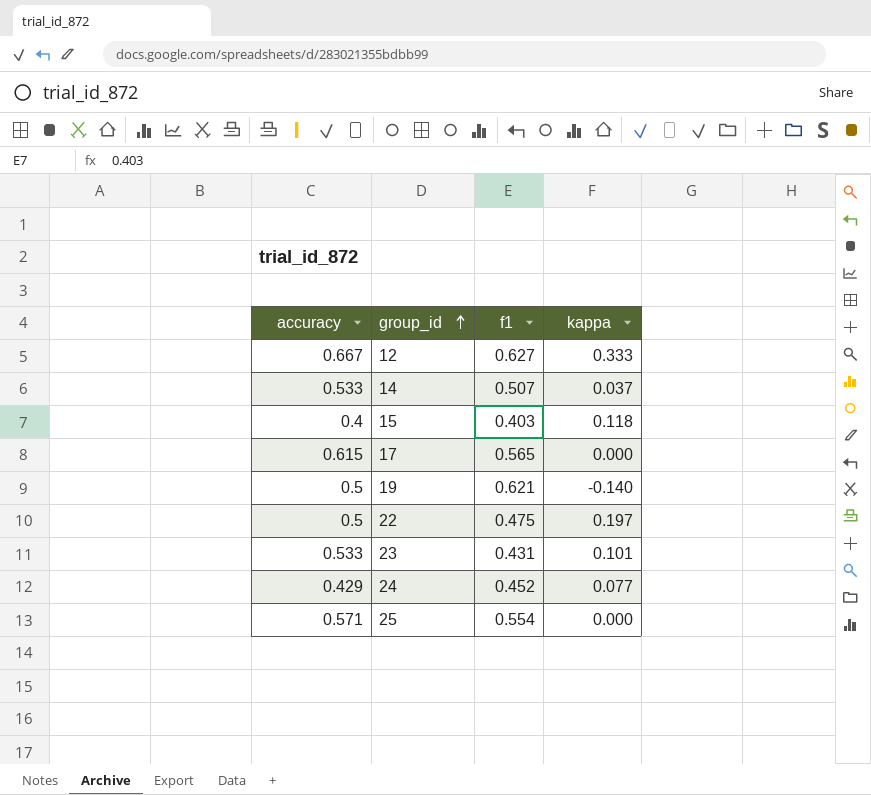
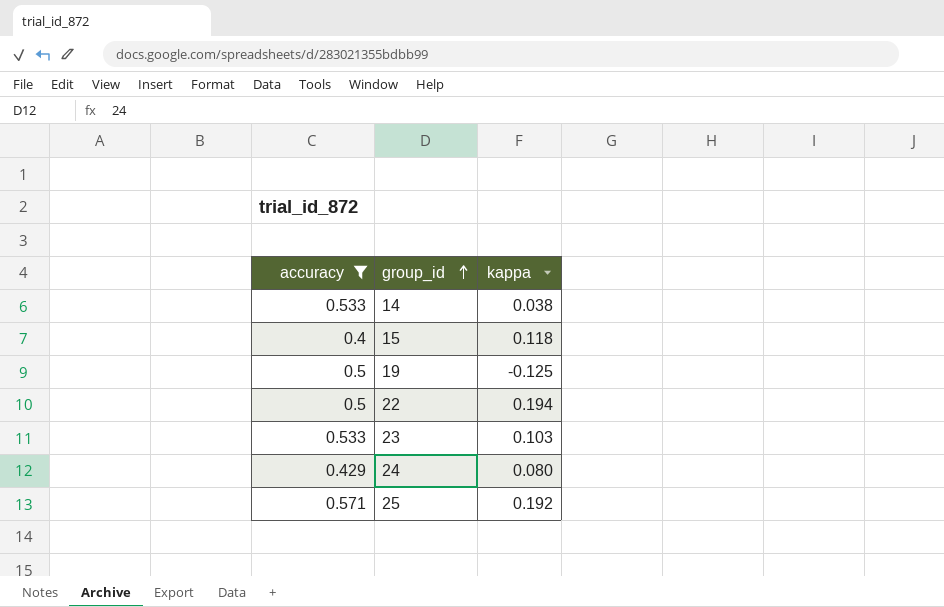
filter: none -> accuracy <= 0.571
column f1 | position: 3 -> none
14 | kappa: 0.037 -> 0.038
19 | kappa: -0.140 -> -0.125
22 | kappa: 0.197 -> 0.194
23 | kappa: 0.101 -> 0.103
24 | kappa: 0.077 -> 0.080
25 | kappa: 0.000 -> 0.192

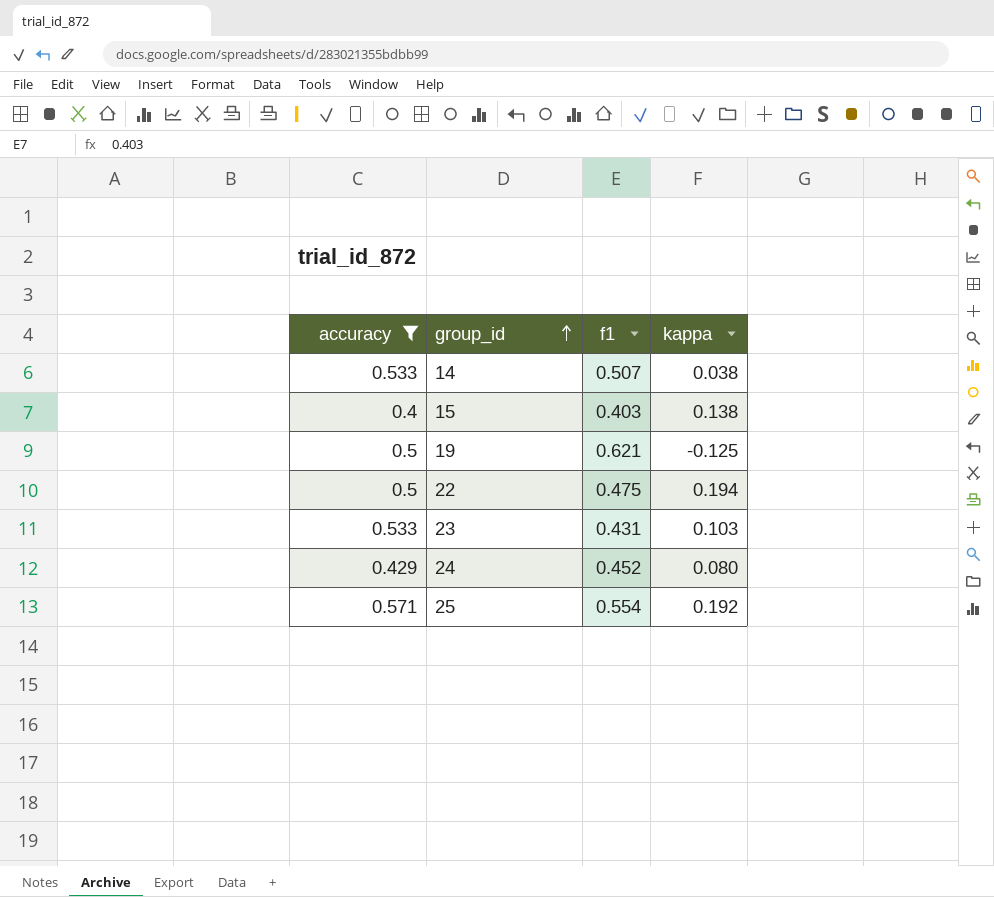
column f1 | position: none -> 3
15 | kappa: 0.118 -> 0.138

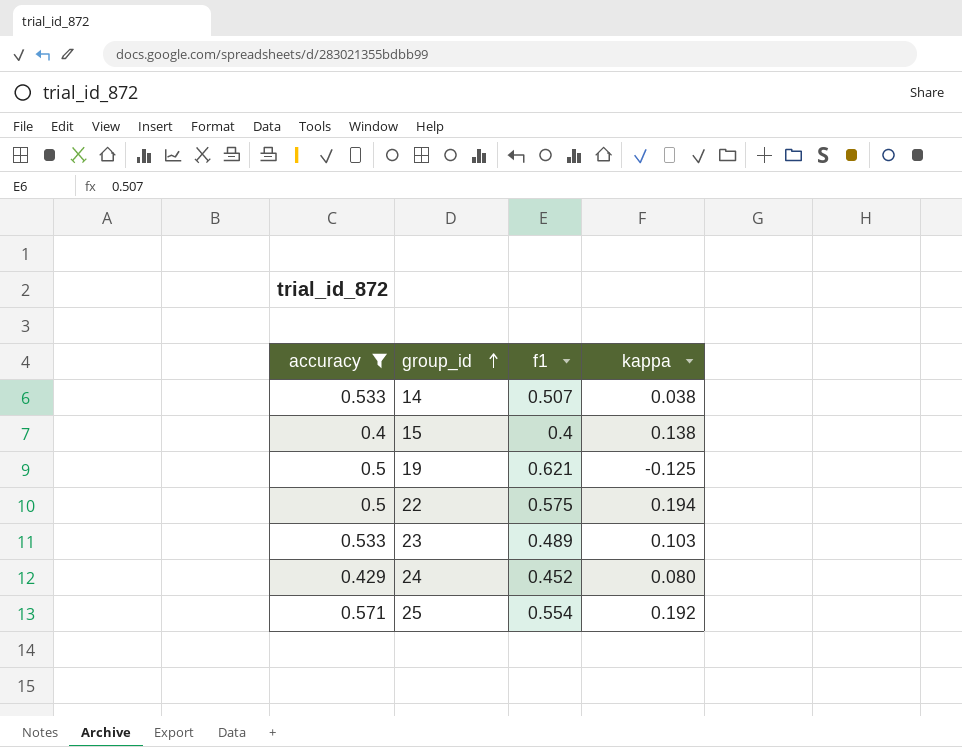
15 | f1: 0.403 -> 0.4
22 | f1: 0.475 -> 0.575
23 | f1: 0.431 -> 0.489

